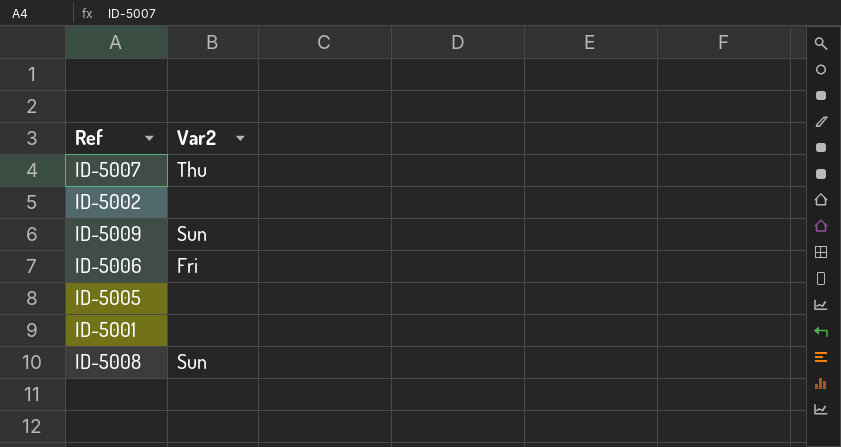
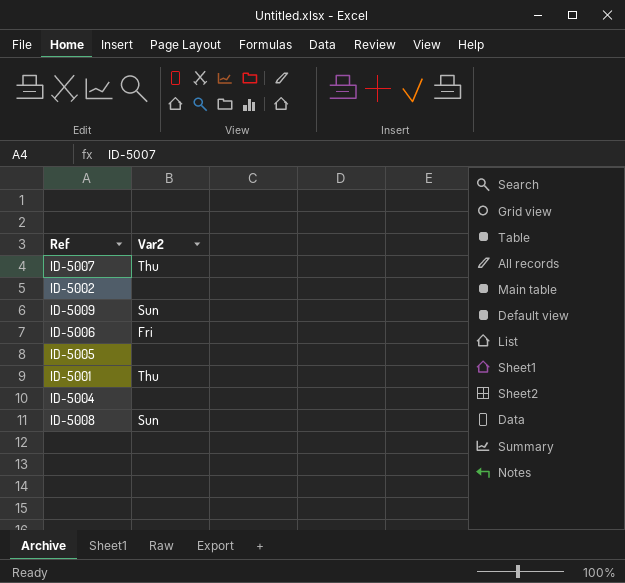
ID-5001 | Var2: none -> Thu
row ID-5004: none -> none

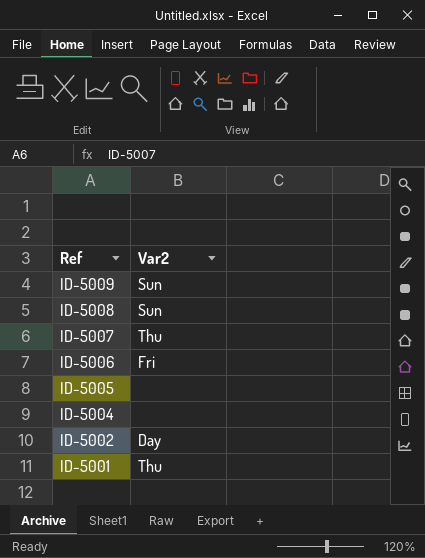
row order: none -> Ref descending
ID-5002 | Var2: none -> Day

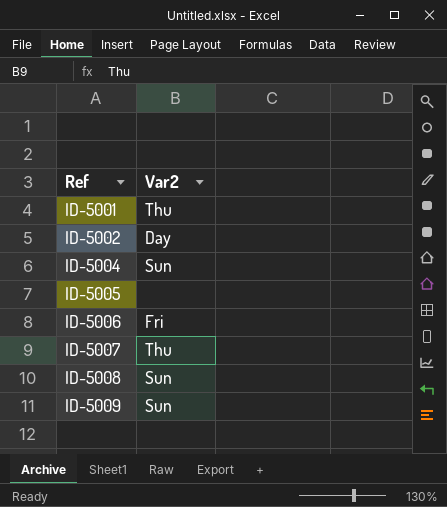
row order: Ref descending -> Ref ascending
ID-5004 | Var2: none -> Sun

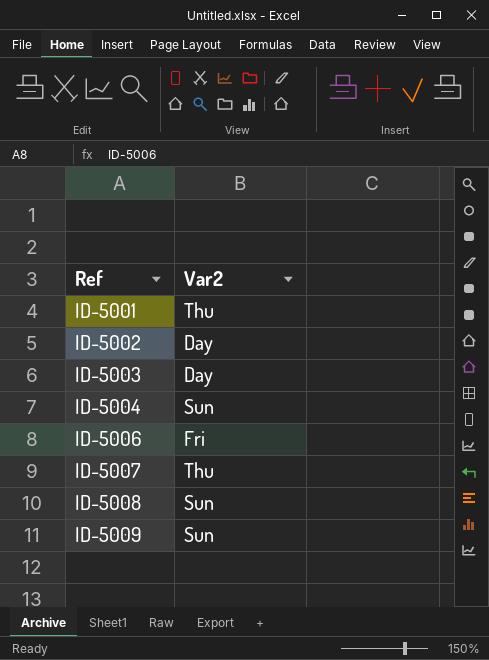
row ID-5005: none -> none
row ID-5003: none -> Day

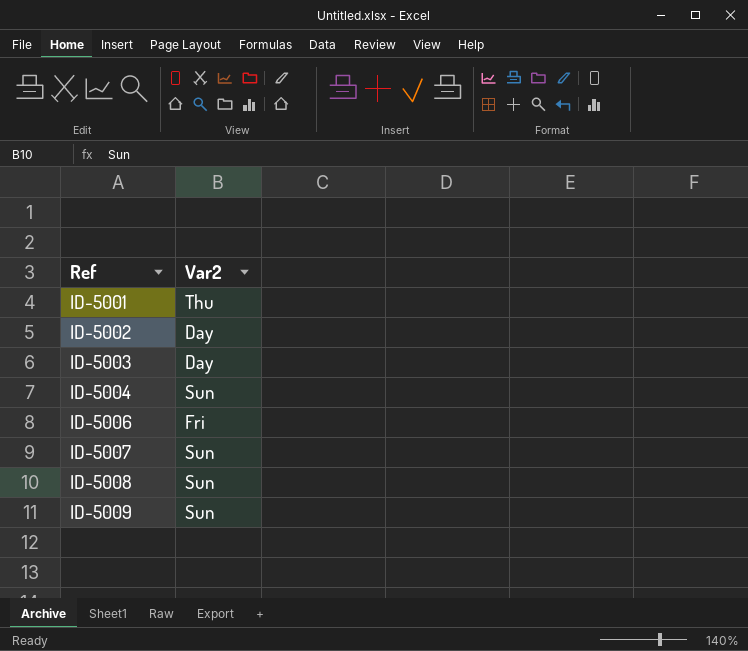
ID-5007 | Var2: Thu -> Sun

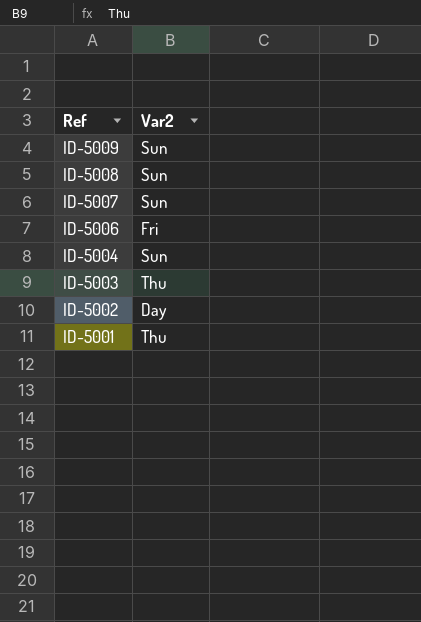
row order: Ref ascending -> Ref descending
ID-5003 | Var2: Day -> Thu

